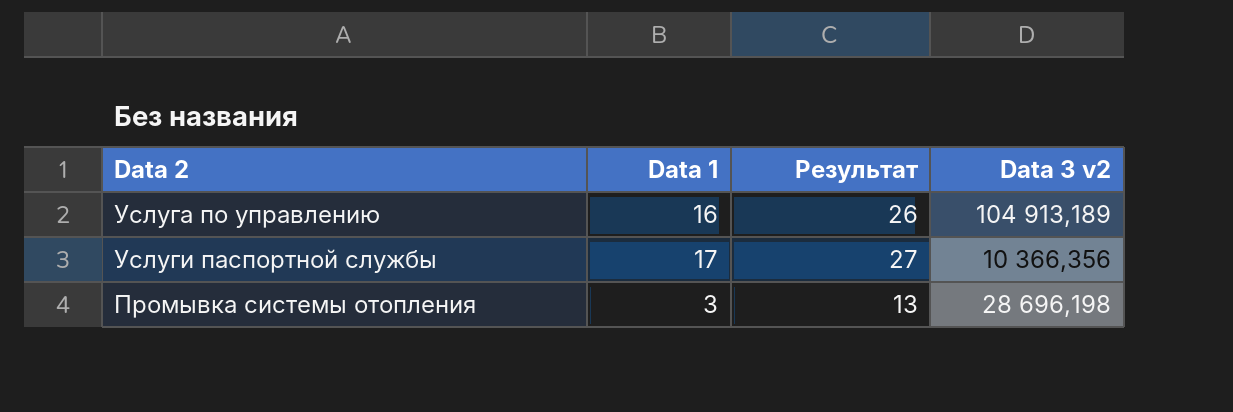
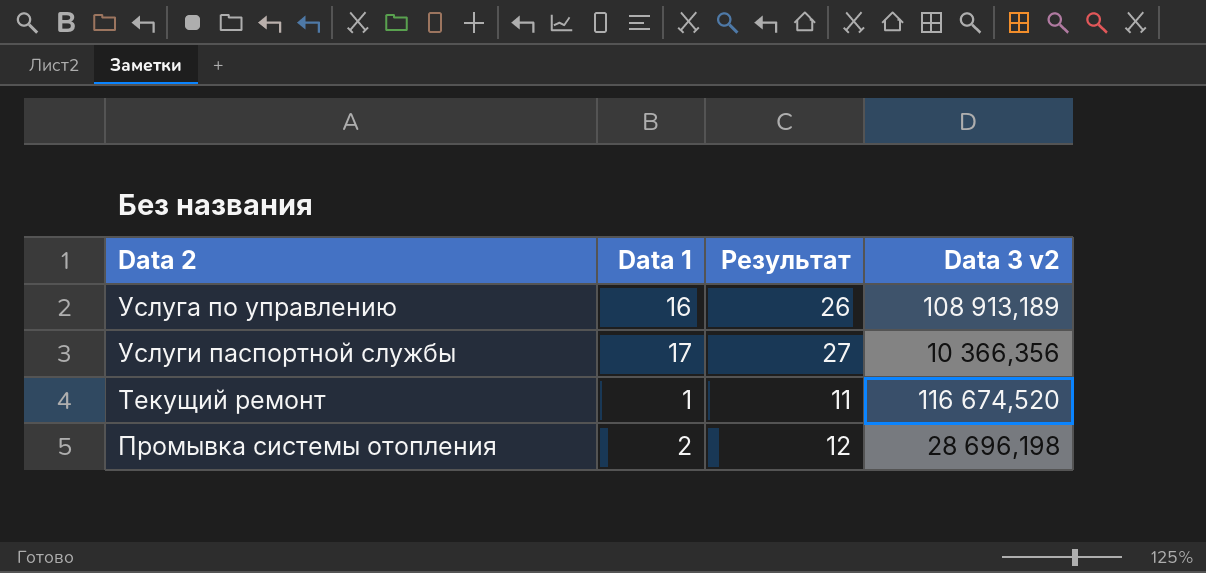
Услуга по управлению | Data 3 v2: 104 913,189 -> 108 913,189
row Текущий ремонт: none -> 1 | 11 | 116 674,520
Промывка системы отопления | Data 1: 3 -> 2
Промывка системы отопления | Результат: 13 -> 12

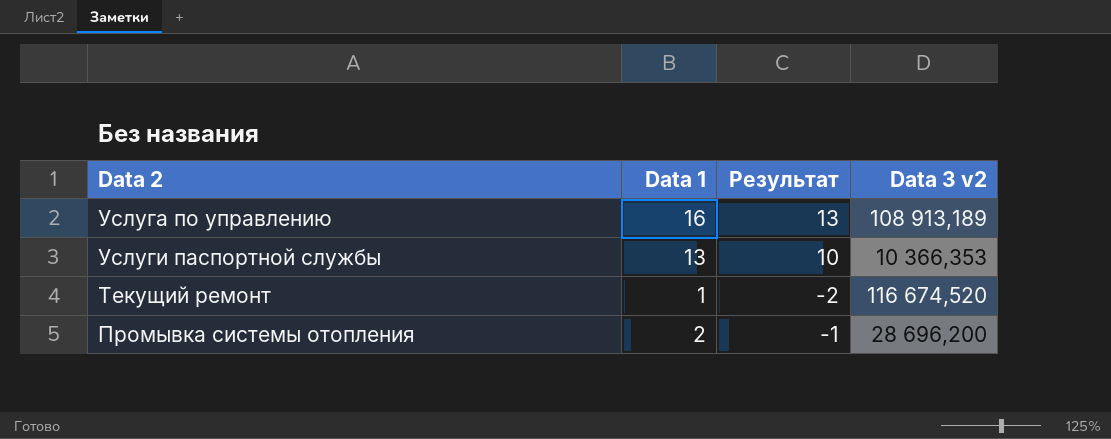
column Результат | formula: [Data 1] + 10 -> [Data 1] - 3
Услуги паспортной службы | Data 1: 17 -> 13
Услуги паспортной службы | Data 3 v2: 10 366,356 -> 10 366,353
Промывка системы отопления | Data 3 v2: 28 696,198 -> 28 696,200

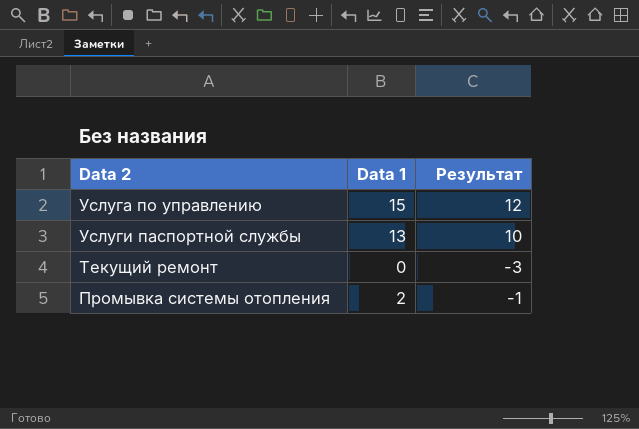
column Data 3 v2 | position: 4 -> none
Услуга по управлению | Data 1: 16 -> 15
Услуга по управлению | Результат: 13 -> 12
Текущий ремонт | Data 1: 1 -> 0
Текущий ремонт | Результат: -2 -> -3

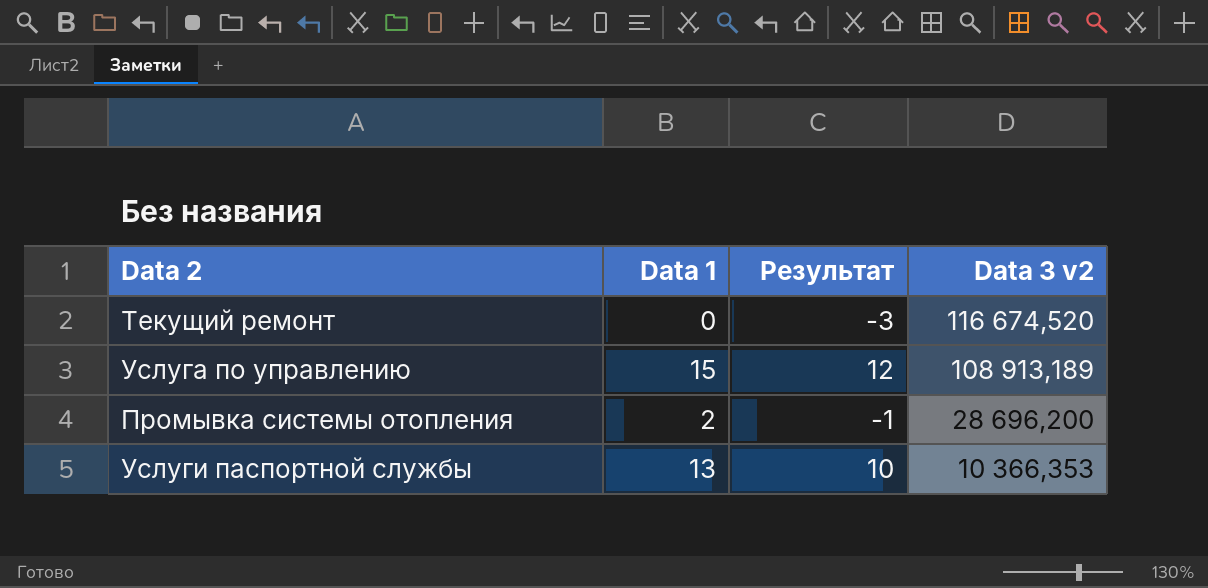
row order: none -> Data 3 v2 descending
column Data 3 v2 | position: none -> 4

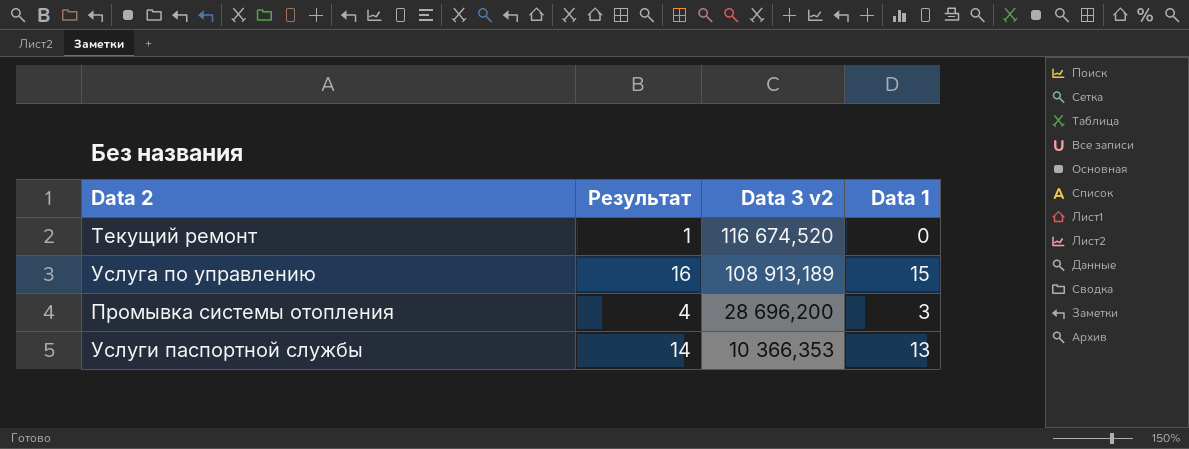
column Результат | formula: [Data 1] - 3 -> [Data 1] + 1
column Data 1 | position: 2 -> 4
Промывка системы отопления | Data 1: 2 -> 3

